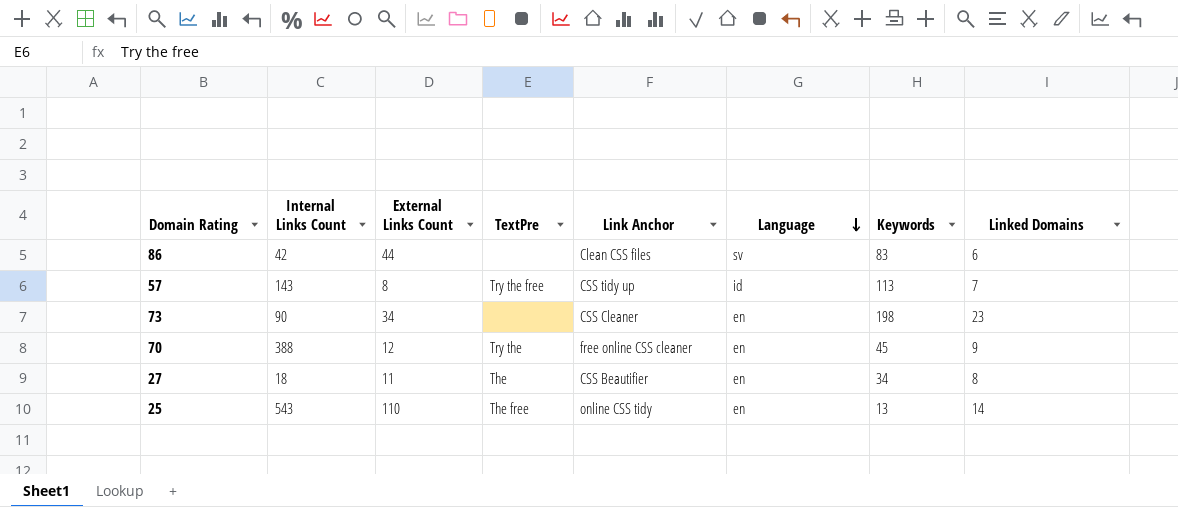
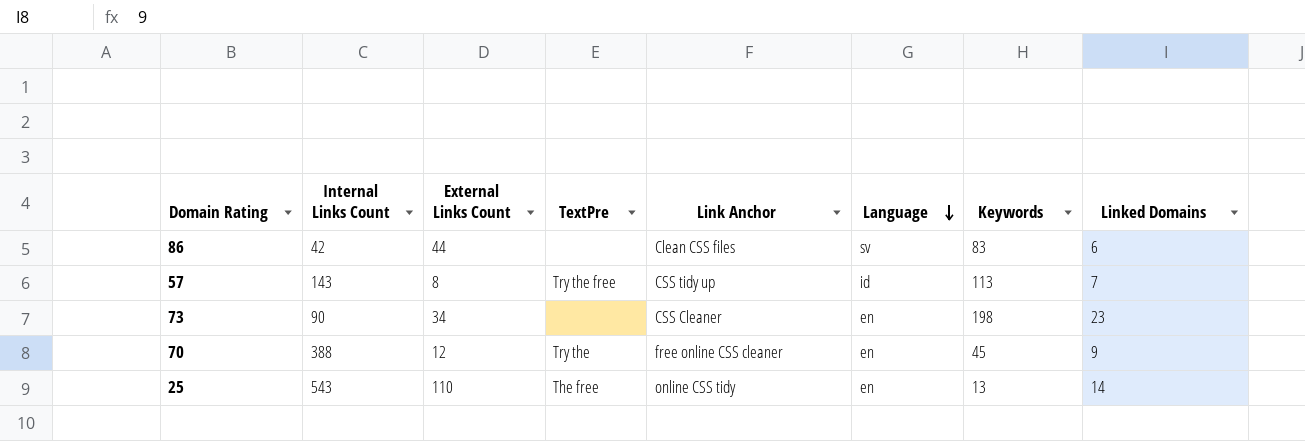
row 27: 18 | 11 | The | CSS Beautifier | en | 34 | 8 -> none

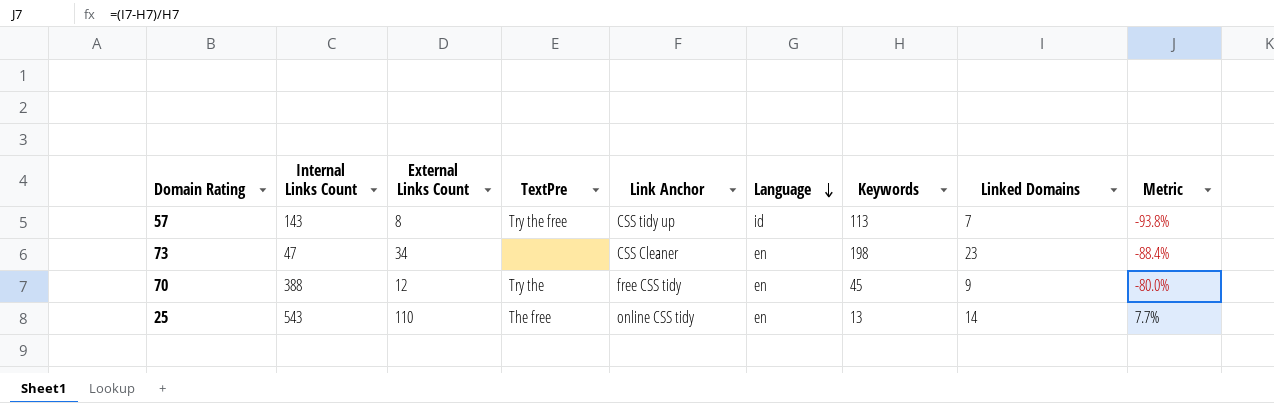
column Metric | formula: none -> ([Linked Domains] - [Keywords]) / [Keywords]
row 86: 42 | 44 | none | Clean CSS files | sv | 83 | 6 -> none
73 | Internal Links Count: 90 -> 47
70 | Link Anchor: free online CSS cleaner -> free CSS tidy

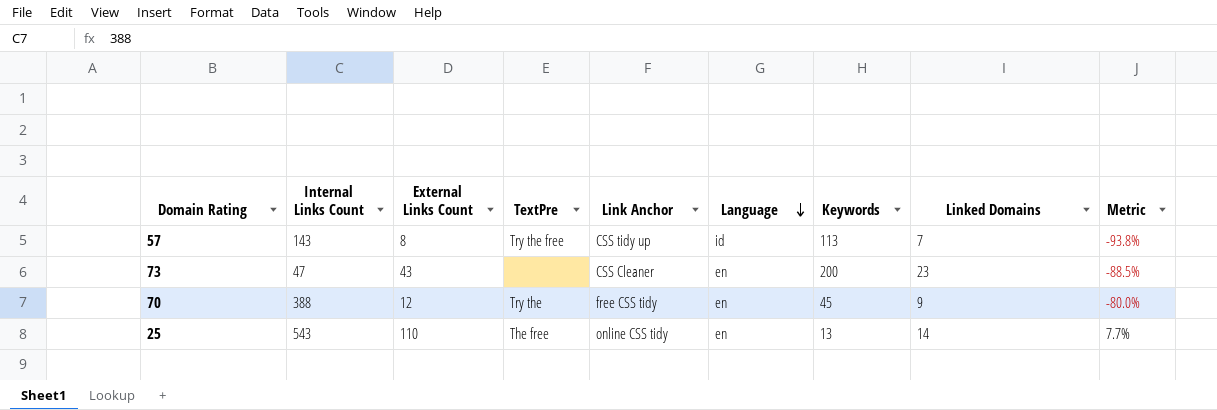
73 | External Links Count: 34 -> 43
73 | Keywords: 198 -> 200
73 | Metric: -88.4% -> -88.5%

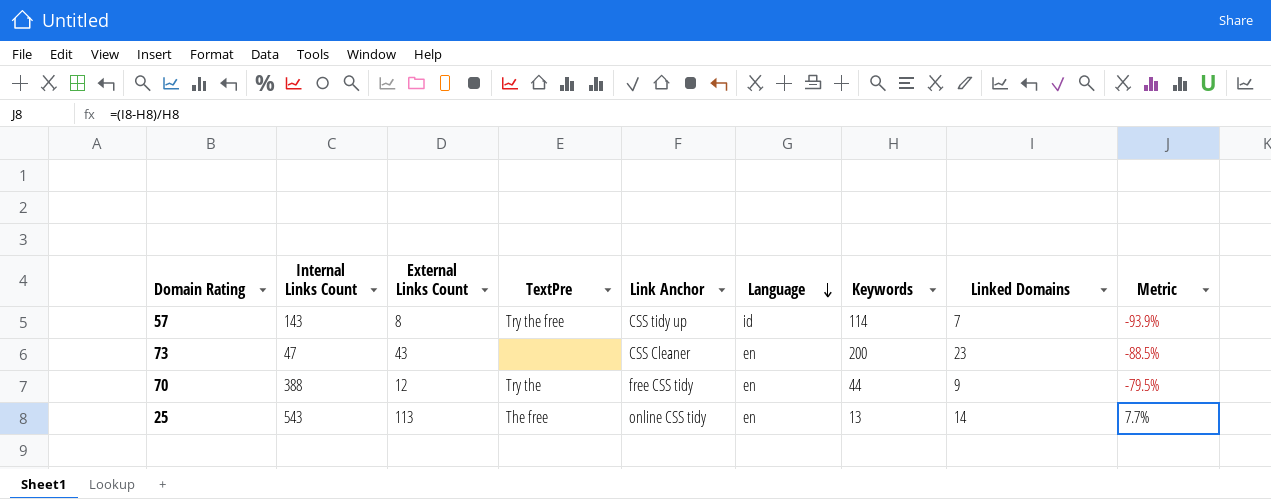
57 | Keywords: 113 -> 114
57 | Metric: -93.8% -> -93.9%
70 | Keywords: 45 -> 44
70 | Metric: -80.0% -> -79.5%
25 | External Links Count: 110 -> 113

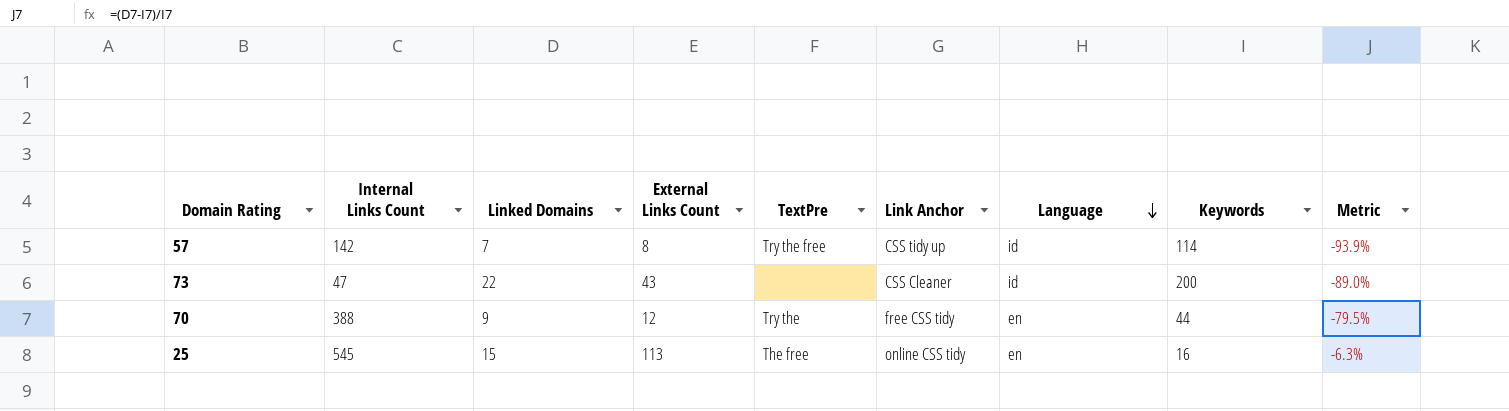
column Linked Domains | position: 8 -> 3
57 | Internal Links Count: 143 -> 142
73 | Linked Domains: 23 -> 22
73 | Language: en -> id
73 | Metric: -88.5% -> -89.0%
25 | Internal Links Count: 543 -> 545
25 | Linked Domains: 14 -> 15
25 | Keywords: 13 -> 16
25 | Metric: 7.7% -> -6.3%

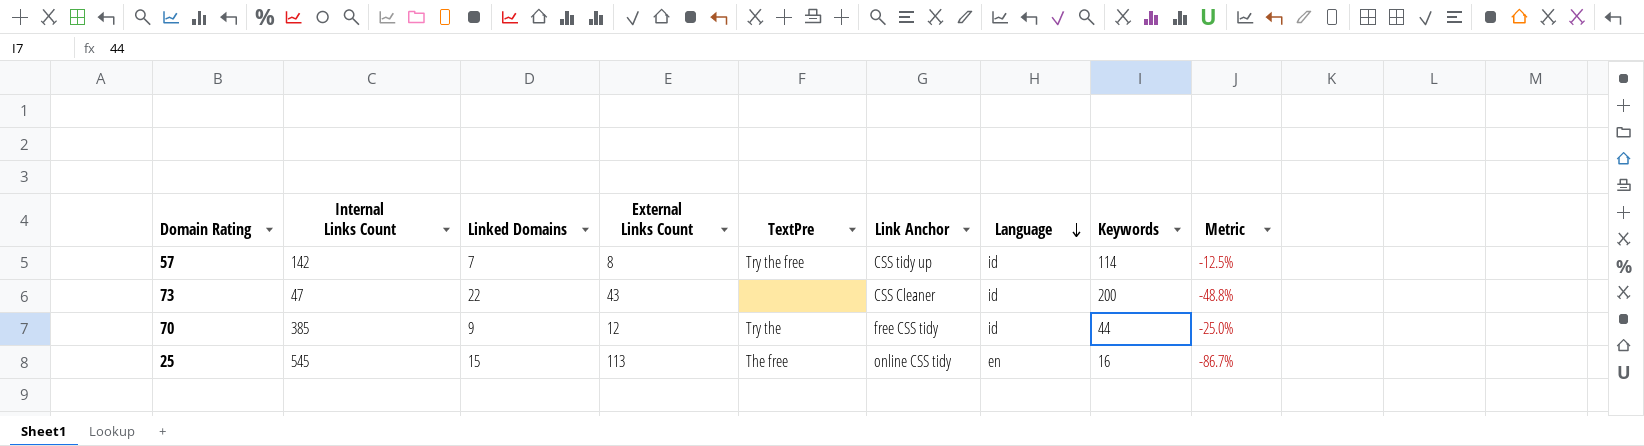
column Metric | formula: ([Linked Domains] - [Keywords]) / [Keywords] -> ([Linked Domains] - [External Links Count]) / [External Links Count]
70 | Internal Links Count: 388 -> 385
70 | Language: en -> id

